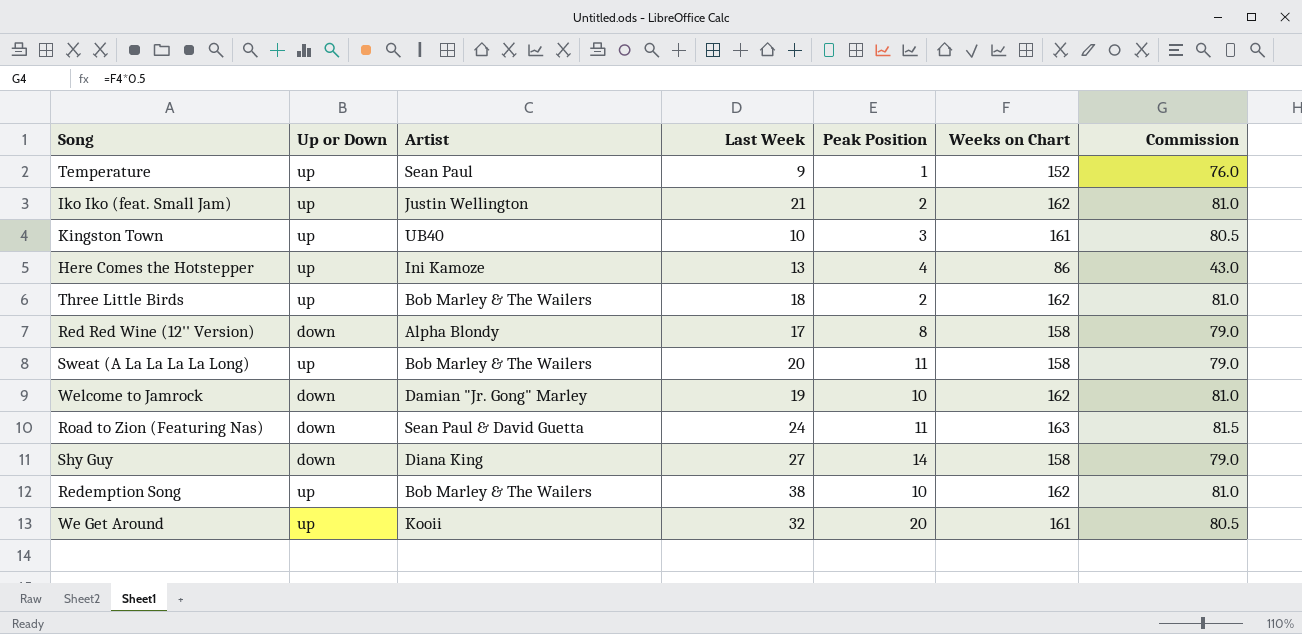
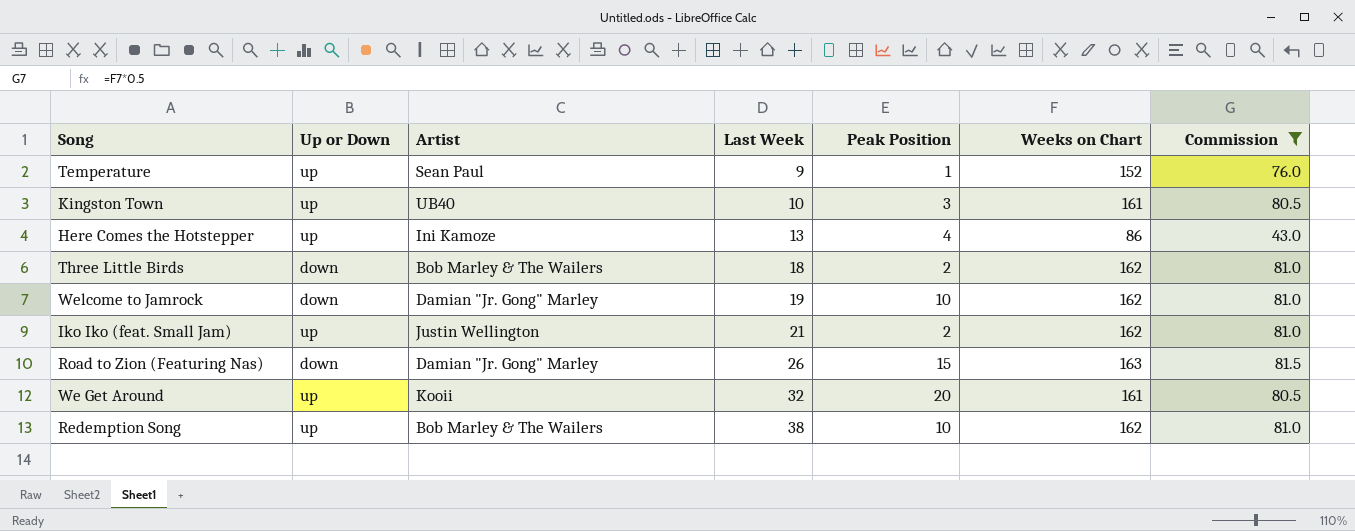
filter: none -> Commission != 79.0
row order: none -> Last Week ascending
Three Little Birds | Up or Down: up -> down
Road to Zion (Featuring Nas) | Artist: Sean Paul & David Guetta -> Damian "Jr. Gong" Marley
Road to Zion (Featuring Nas) | Last Week: 24 -> 26
Road to Zion (Featuring Nas) | Peak Position: 11 -> 15

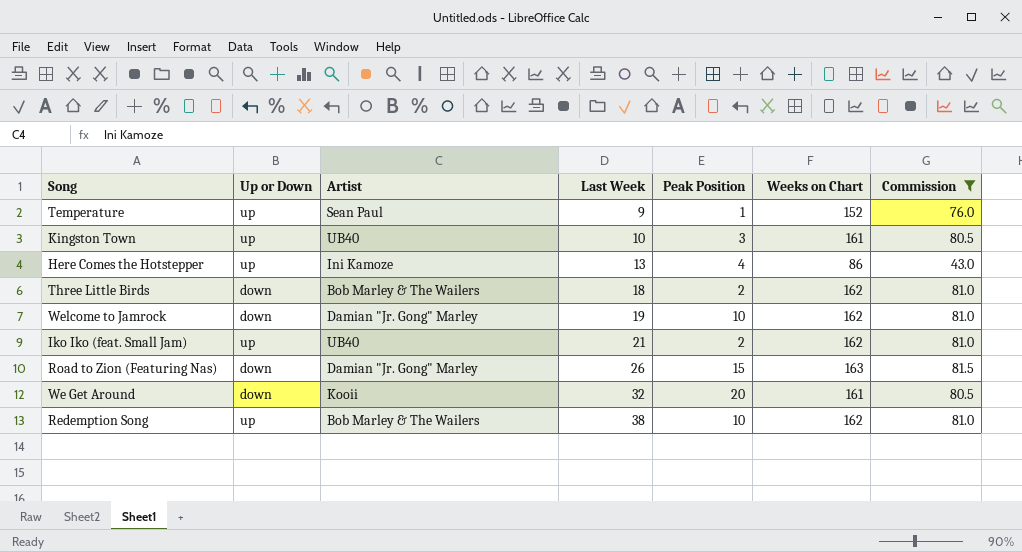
Iko Iko (feat. Small Jam) | Artist: Justin Wellington -> UB40
We Get Around | Up or Down: up -> down

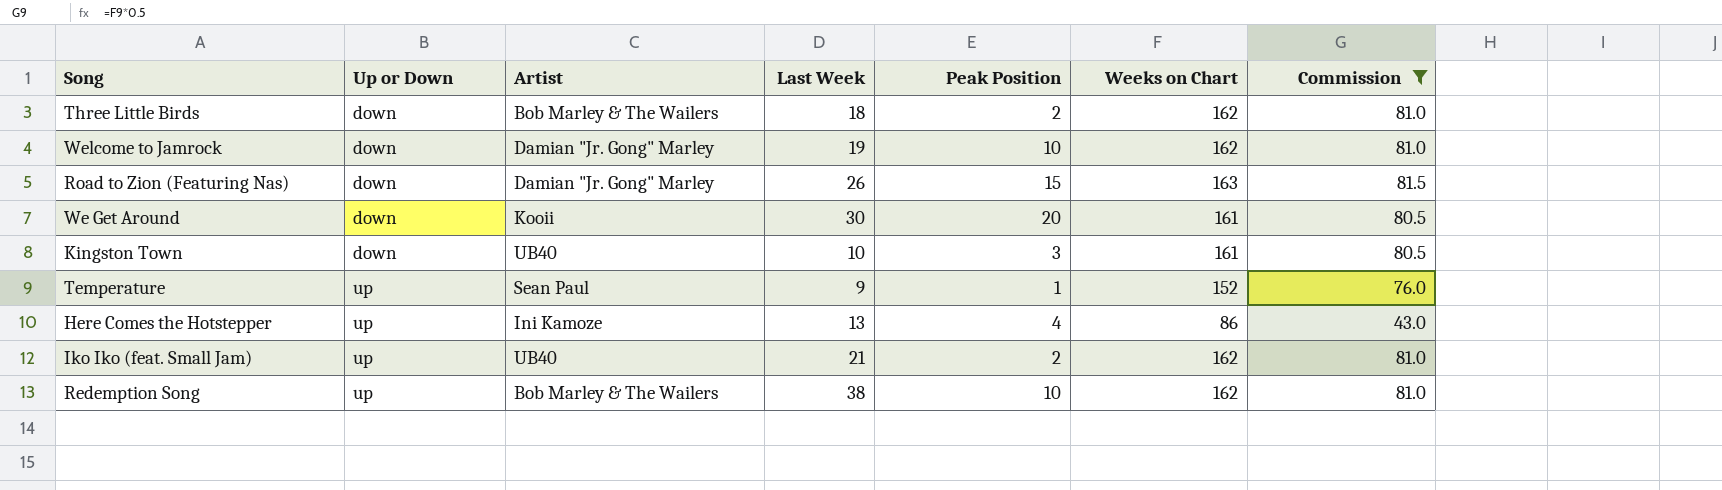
row order: Last Week ascending -> Up or Down ascending
We Get Around | Last Week: 32 -> 30
Kingston Town | Up or Down: up -> down

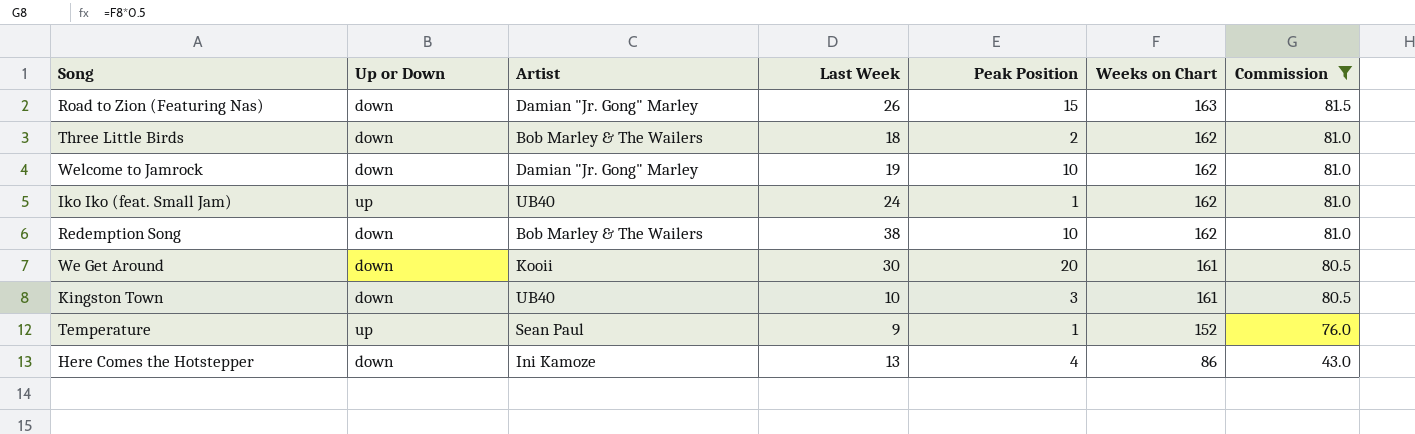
row order: Up or Down ascending -> Weeks on Chart descending
Iko Iko (feat. Small Jam) | Last Week: 21 -> 24
Iko Iko (feat. Small Jam) | Peak Position: 2 -> 1
Redemption Song | Up or Down: up -> down
Here Comes the Hotstepper | Up or Down: up -> down

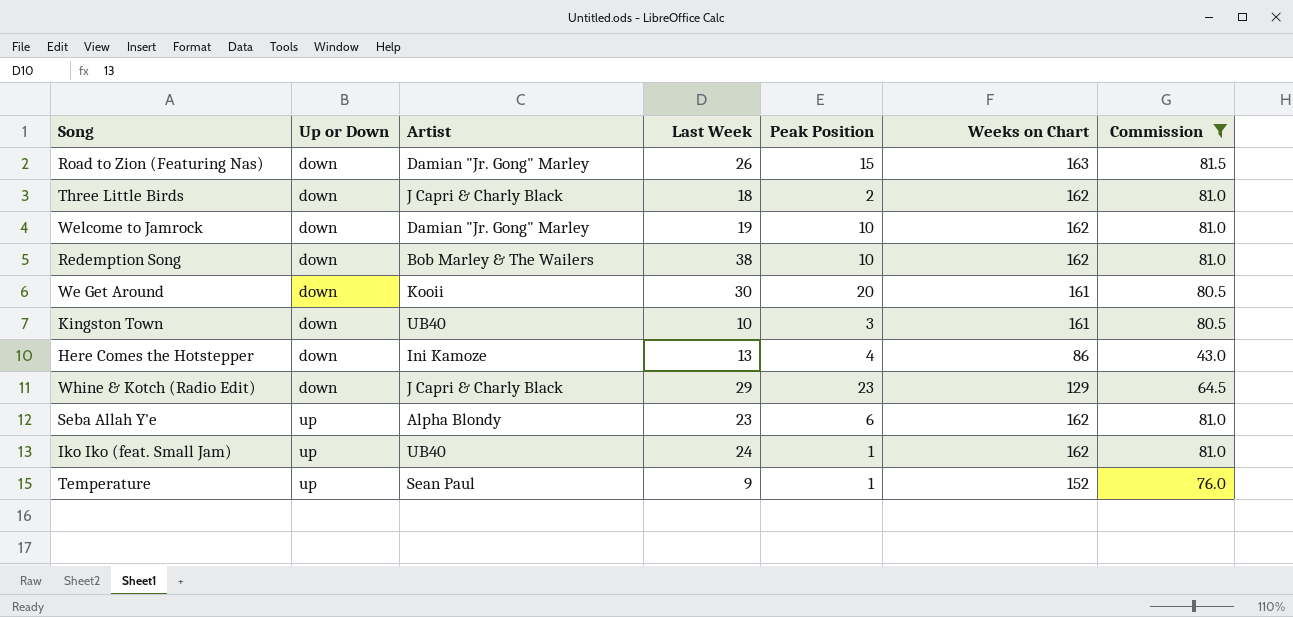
row order: Weeks on Chart descending -> Up or Down ascending
Three Little Birds | Artist: Bob Marley & The Wailers -> J Capri & Charly Black
row Whine & Kotch (Radio Edit): none -> down | J Capri & Charly Black | 29 | 23 | 129 | 64.5
row Seba Allah Y'e: none -> up | Alpha Blondy | 23 | 6 | 162 | 81.0

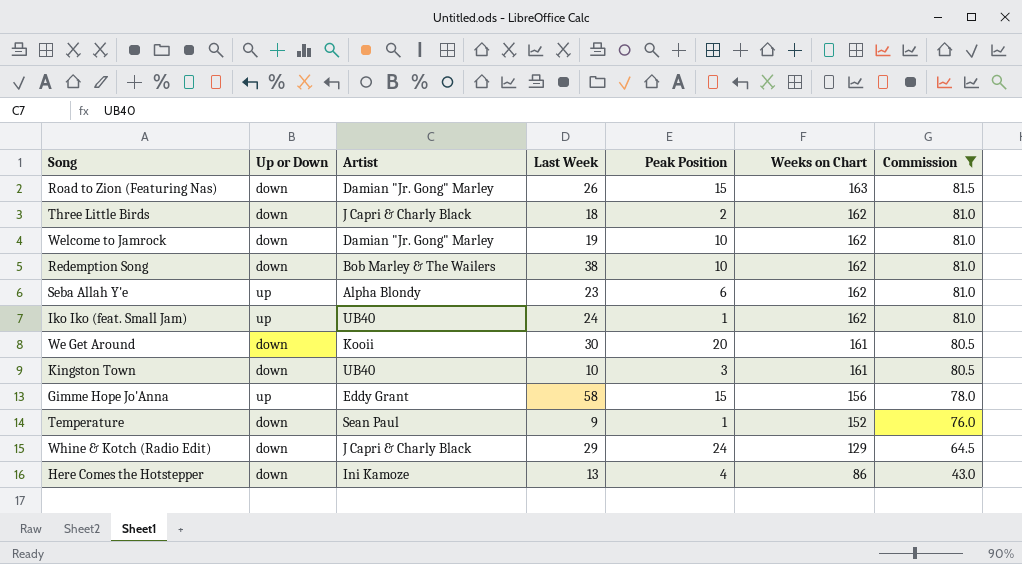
row order: Up or Down ascending -> Weeks on Chart descending
row Gimme Hope Jo'Anna: none -> up | Eddy Grant | 58 | 15 | 156 | 78.0
Temperature | Up or Down: up -> down
Whine & Kotch (Radio Edit) | Peak Position: 23 -> 24

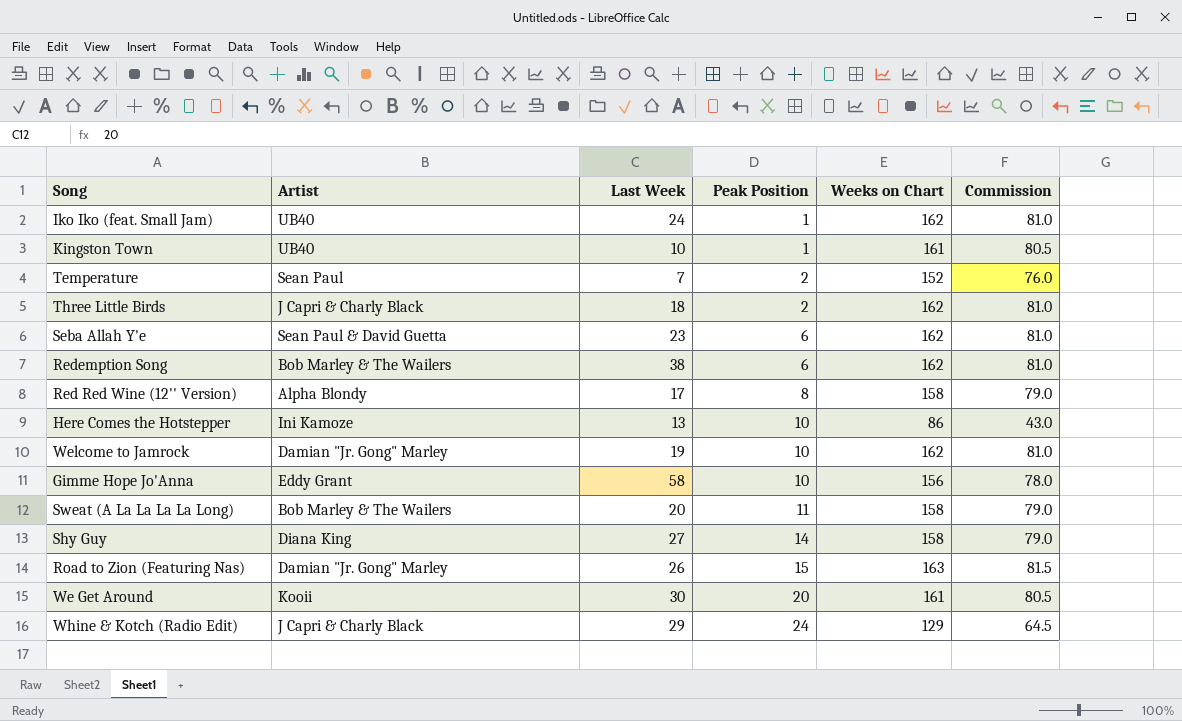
filter: Commission != 79.0 -> none
row order: Weeks on Chart descending -> Peak Position ascending
column Up or Down | position: 2 -> none
Kingston Town | Peak Position: 3 -> 1
Temperature | Last Week: 9 -> 7
Temperature | Peak Position: 1 -> 2
Seba Allah Y'e | Artist: Alpha Blondy -> Sean Paul & David Guetta
Redemption Song | Peak Position: 10 -> 6
Here Comes the Hotstepper | Peak Position: 4 -> 10
Gimme Hope Jo'Anna | Peak Position: 15 -> 10

